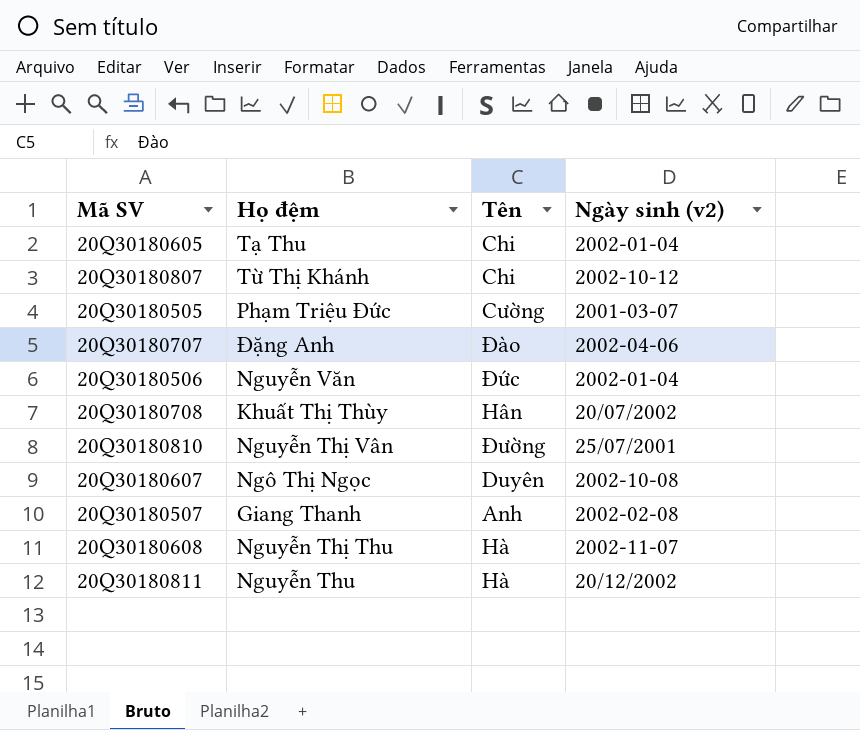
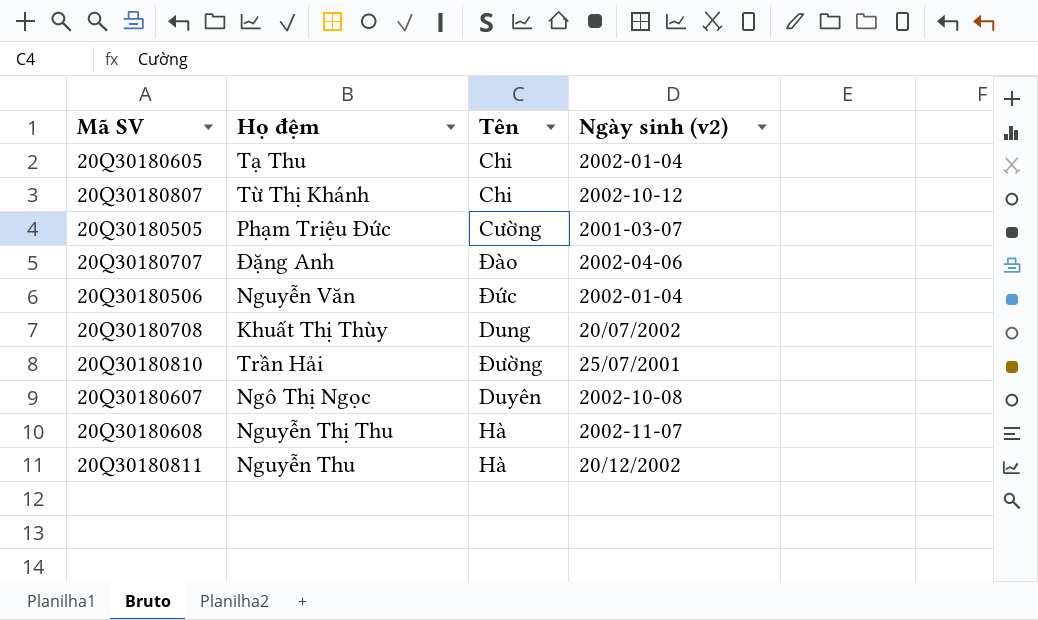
row 20Q30180507: Giang Thanh | Anh | 2002-02-08 -> none
20Q30180708 | Tên: Hân -> Dung
20Q30180810 | Họ đệm: Nguyễn Thị Vân -> Trần Hải

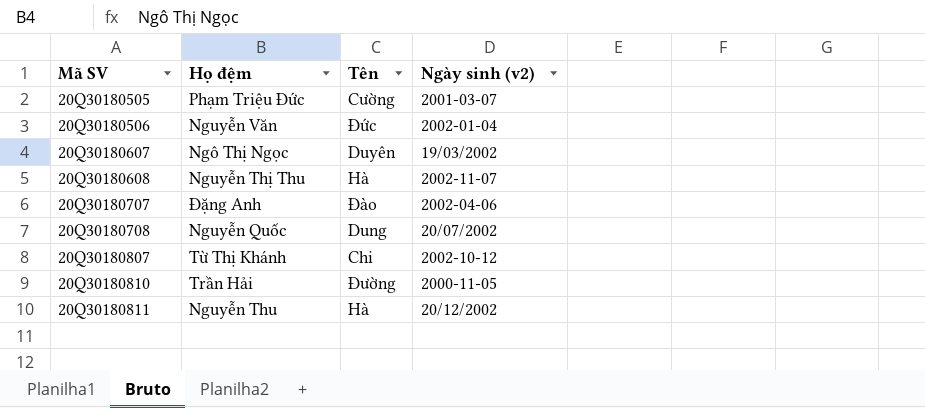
row order: none -> Mã SV ascending
row 20Q30180605: Tạ Thu | Chi | 2002-01-04 -> none
20Q30180607 | Ngày sinh (v2): 2002-10-08 -> 19/03/2002
20Q30180708 | Họ đệm: Khuất Thị Thùy -> Nguyễn Quốc
20Q30180810 | Ngày sinh (v2): 25/07/2001 -> 2000-11-05

